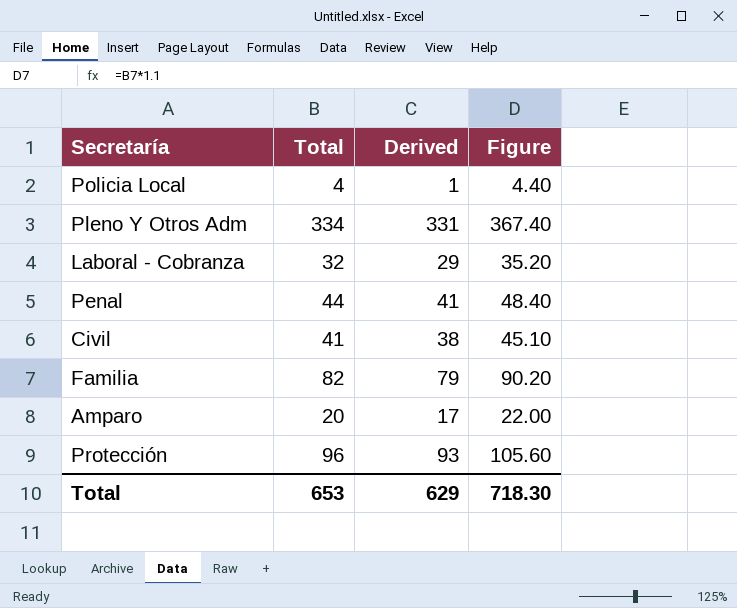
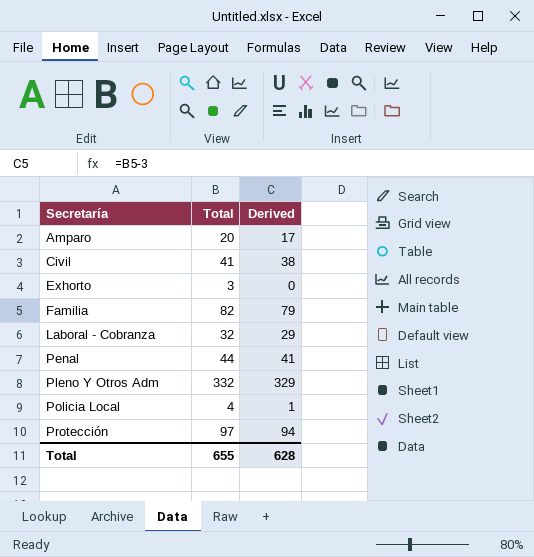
row order: none -> Secretaría ascending
column Figure | formula: [Total] * 1.1 -> none
row Exhorto: none -> 3 | 0
Pleno Y Otros Adm | Total: 334 -> 332
Pleno Y Otros Adm | Derived: 331 -> 329
Protección | Total: 96 -> 97
Protección | Derived: 93 -> 94
Total | Total: 653 -> 655
Total | Derived: 629 -> 628

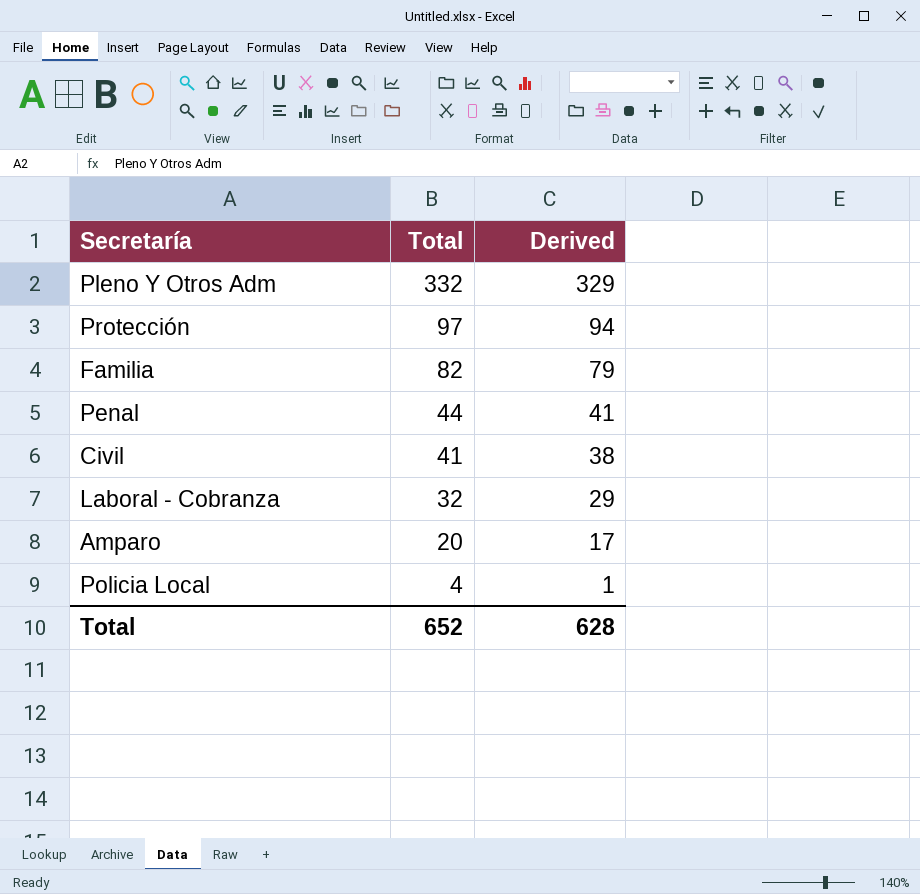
row order: Secretaría ascending -> Total descending
row Exhorto: 3 | 0 -> none
Total | Total: 655 -> 652

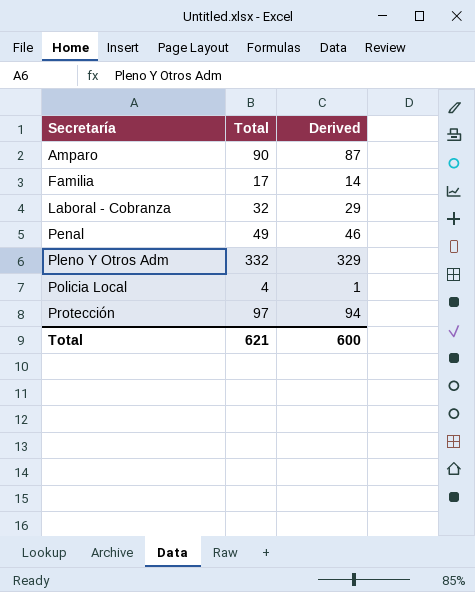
row order: Total descending -> Secretaría ascending
row Civil: 41 | 38 -> none
Amparo | Total: 20 -> 90
Amparo | Derived: 17 -> 87
Familia | Total: 82 -> 17
Familia | Derived: 79 -> 14
Penal | Total: 44 -> 49
Penal | Derived: 41 -> 46
Total | Total: 652 -> 621
Total | Derived: 628 -> 600

